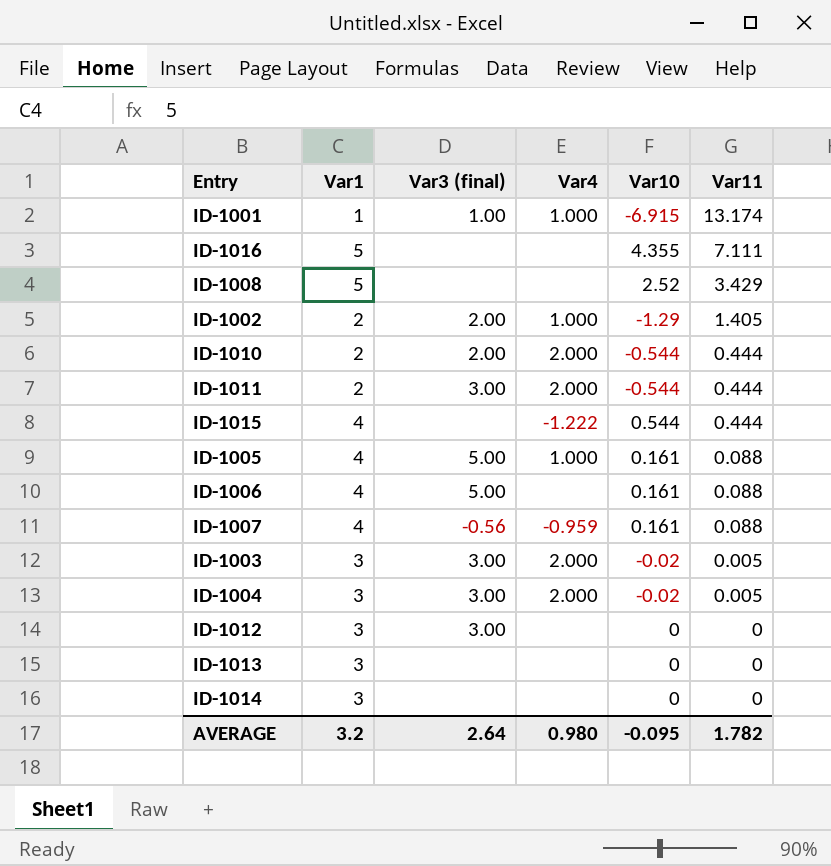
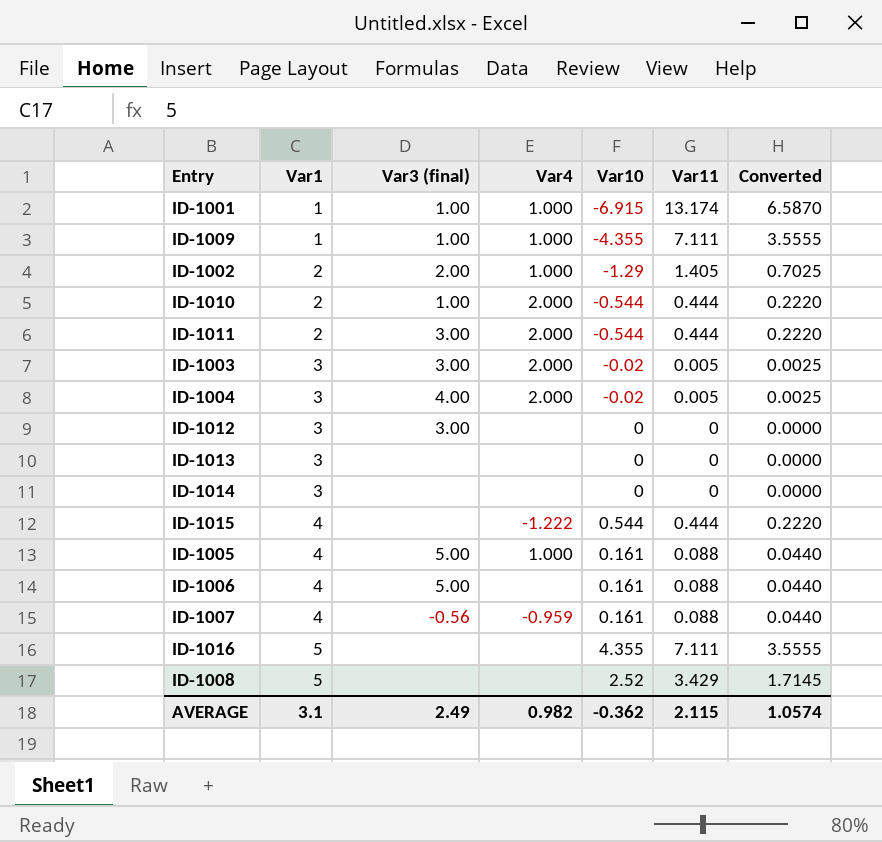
row order: Var11 descending -> Var1 ascending
column Converted | formula: none -> [Var11] * 0.5
row ID-1009: none -> 1 | 1.00 | 1.000 | -4.355 | 7.111 | 3.5555
ID-1010 | Var3 (final): 2.00 -> 1.00
ID-1004 | Var3 (final): 3.00 -> 4.00
AVERAGE | Var1: 3.2 -> 3.1
AVERAGE | Var3 (final): 2.64 -> 2.49
AVERAGE | Var4: 0.980 -> 0.982
AVERAGE | Var10: -0.095 -> -0.362
AVERAGE | Var11: 1.782 -> 2.115

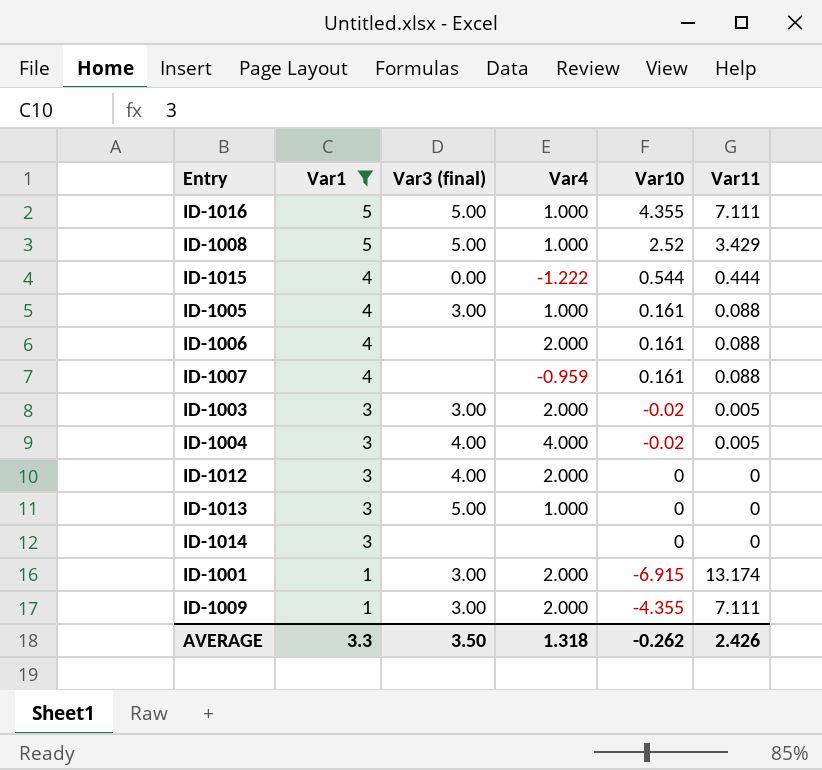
filter: none -> Var1 != 2
row order: Var1 ascending -> Var1 descending
column Converted | formula: [Var11] * 0.5 -> none
ID-1016 | Var3 (final): none -> 5.00
ID-1016 | Var4: none -> 1.000
ID-1008 | Var3 (final): none -> 5.00
ID-1008 | Var4: none -> 1.000
ID-1015 | Var3 (final): none -> 0.00
ID-1005 | Var3 (final): 5.00 -> 3.00
ID-1006 | Var3 (final): 5.00 -> none
ID-1006 | Var4: none -> 2.000
ID-1007 | Var3 (final): -0.56 -> none
ID-1004 | Var4: 2.000 -> 4.000
ID-1012 | Var3 (final): 3.00 -> 4.00
ID-1012 | Var4: none -> 2.000
ID-1013 | Var3 (final): none -> 5.00
ID-1013 | Var4: none -> 1.000
ID-1001 | Var3 (final): 1.00 -> 3.00
ID-1001 | Var4: 1.000 -> 2.000
ID-1009 | Var3 (final): 1.00 -> 3.00
ID-1009 | Var4: 1.000 -> 2.000
AVERAGE | Var1: 3.1 -> 3.3
AVERAGE | Var3 (final): 2.49 -> 3.50
AVERAGE | Var4: 0.982 -> 1.318
AVERAGE | Var10: -0.362 -> -0.262
AVERAGE | Var11: 2.115 -> 2.426

